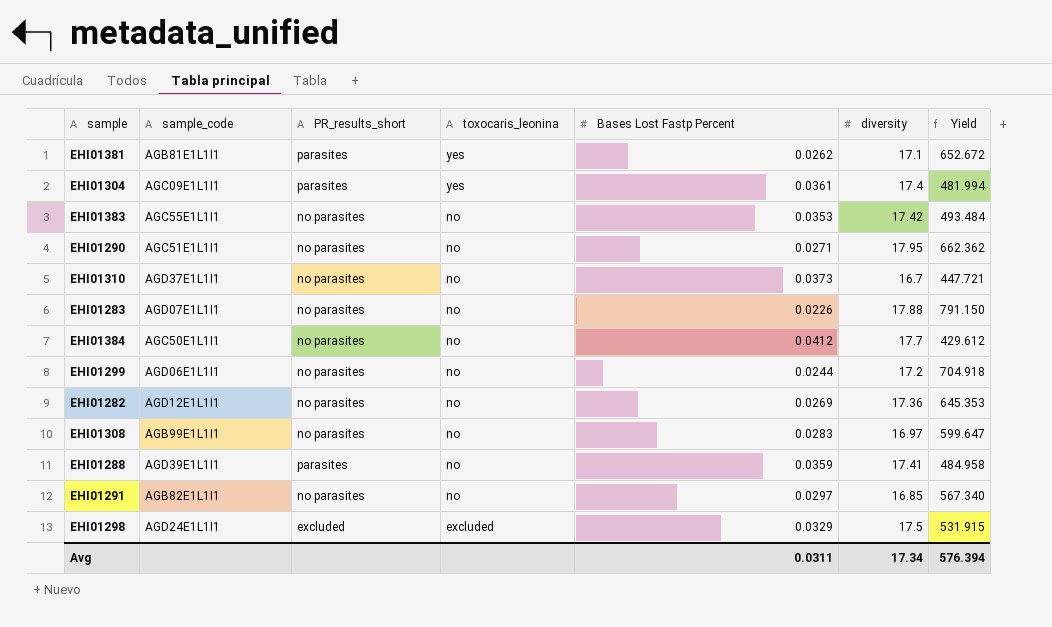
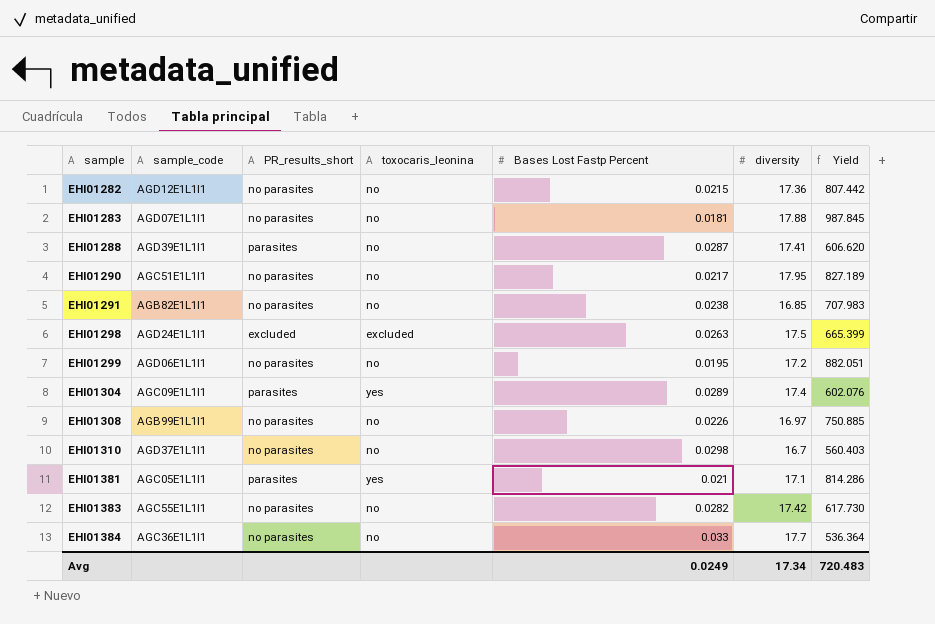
row order: toxocaris_leonina descending -> sample ascending
EHI01282 | Bases Lost Fastp Percent: 0.0269 -> 0.0215
EHI01282 | Yield: 645.353 -> 807.442
EHI01283 | Bases Lost Fastp Percent: 0.0226 -> 0.0181
EHI01283 | Yield: 791.150 -> 987.845
EHI01288 | Bases Lost Fastp Percent: 0.0359 -> 0.0287
EHI01288 | Yield: 484.958 -> 606.620
EHI01290 | Bases Lost Fastp Percent: 0.0271 -> 0.0217
EHI01290 | Yield: 662.362 -> 827.189
EHI01291 | Bases Lost Fastp Percent: 0.0297 -> 0.0238
EHI01291 | Yield: 567.340 -> 707.983
EHI01298 | Bases Lost Fastp Percent: 0.0329 -> 0.0263
EHI01298 | Yield: 531.915 -> 665.399
EHI01299 | Bases Lost Fastp Percent: 0.0244 -> 0.0195
EHI01299 | Yield: 704.918 -> 882.051
EHI01304 | Bases Lost Fastp Percent: 0.0361 -> 0.0289
EHI01304 | Yield: 481.994 -> 602.076
EHI01308 | Bases Lost Fastp Percent: 0.0283 -> 0.0226
EHI01308 | Yield: 599.647 -> 750.885
EHI01310 | Bases Lost Fastp Percent: 0.0373 -> 0.0298
EHI01310 | Yield: 447.721 -> 560.403
EHI01381 | sample_code: AGB81E1L1I1 -> AGC05E1L1I1
EHI01381 | Bases Lost Fastp Percent: 0.0262 -> 0.021
EHI01381 | Yield: 652.672 -> 814.286
EHI01383 | Bases Lost Fastp Percent: 0.0353 -> 0.0282
EHI01383 | Yield: 493.484 -> 617.730
EHI01384 | sample_code: AGC50E1L1I1 -> AGC36E1L1I1
EHI01384 | Bases Lost Fastp Percent: 0.0412 -> 0.033
EHI01384 | Yield: 429.612 -> 536.364
Avg | Bases Lost Fastp Percent: 0.0311 -> 0.0249
Avg | Yield: 576.394 -> 720.483

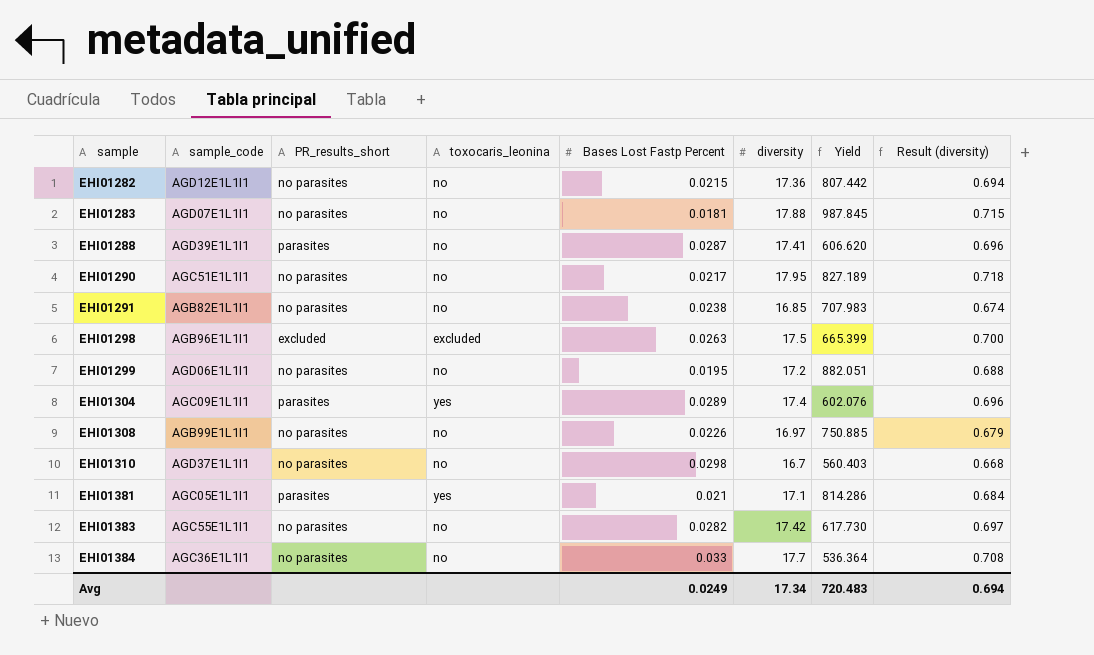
column Result (diversity) | formula: none -> [diversity] * 0.04
EHI01298 | sample_code: AGD24E1L1I1 -> AGB96E1L1I1

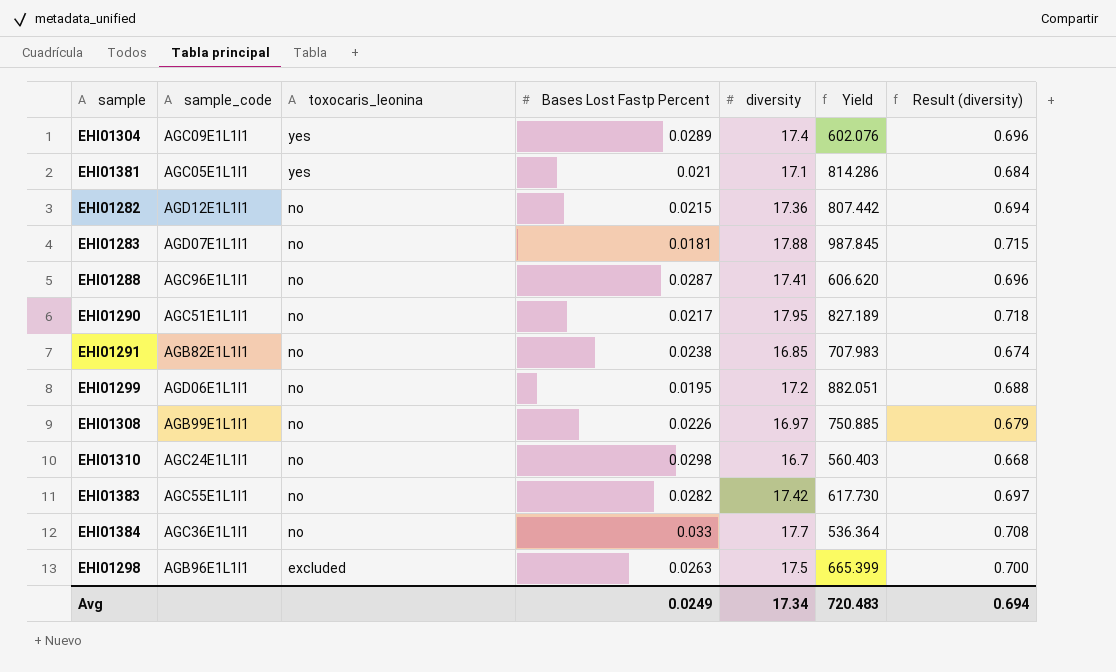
row order: sample ascending -> toxocaris_leonina descending
column PR_results_short | position: 3 -> none
EHI01288 | sample_code: AGD39E1L1I1 -> AGC96E1L1I1
EHI01310 | sample_code: AGD37E1L1I1 -> AGC24E1L1I1

